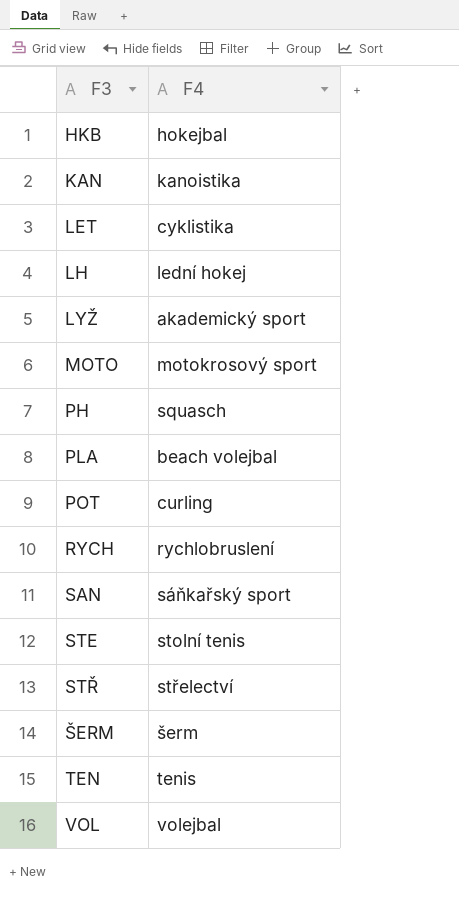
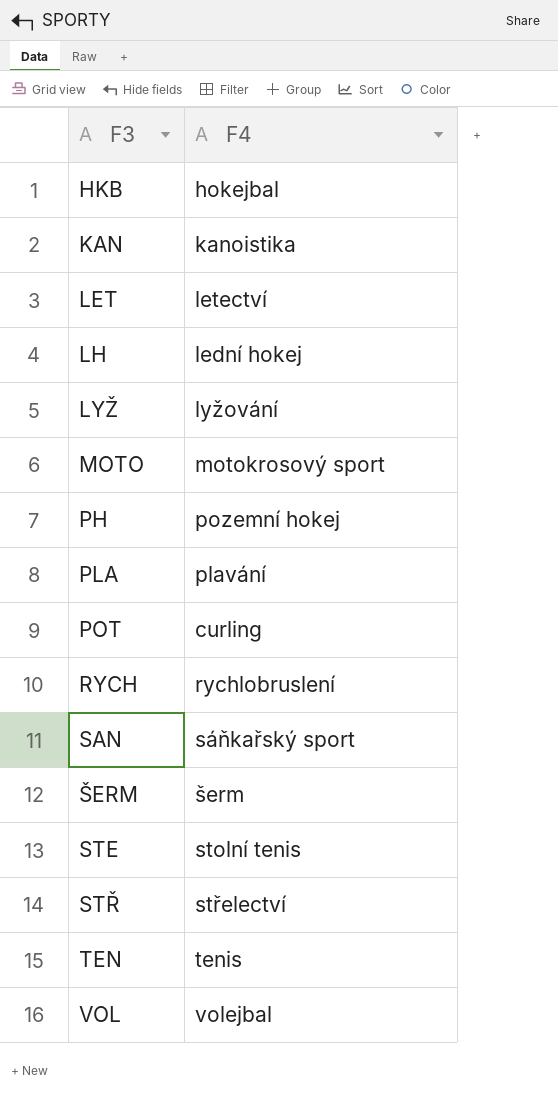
row order: none -> F3 ascending
LET | F4: cyklistika -> letectví
LYŽ | F4: akademický sport -> lyžování
PH | F4: squasch -> pozemní hokej
PLA | F4: beach volejbal -> plavání

